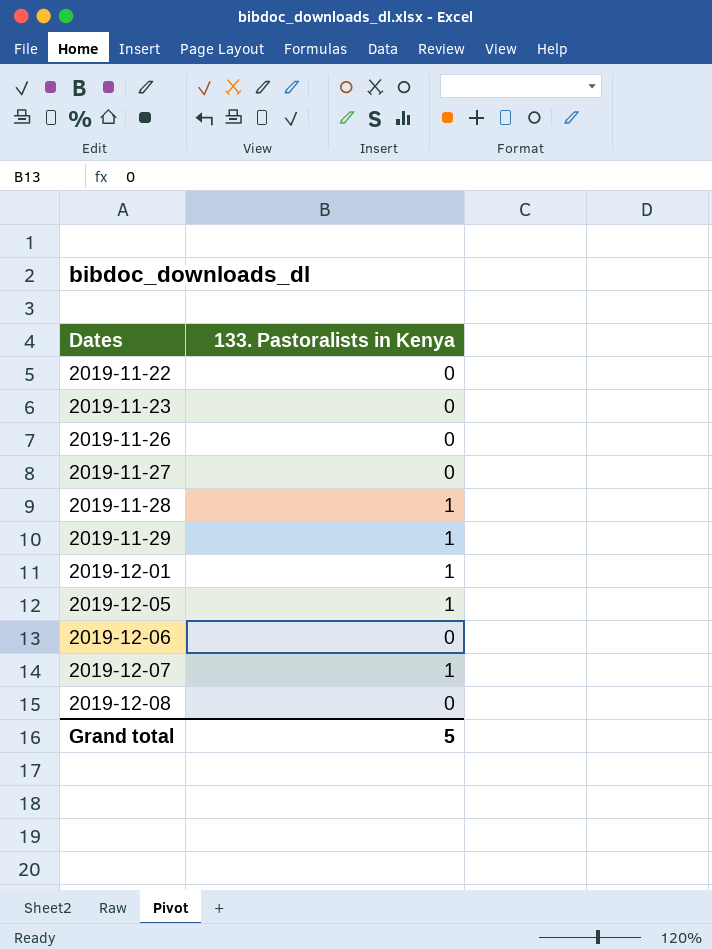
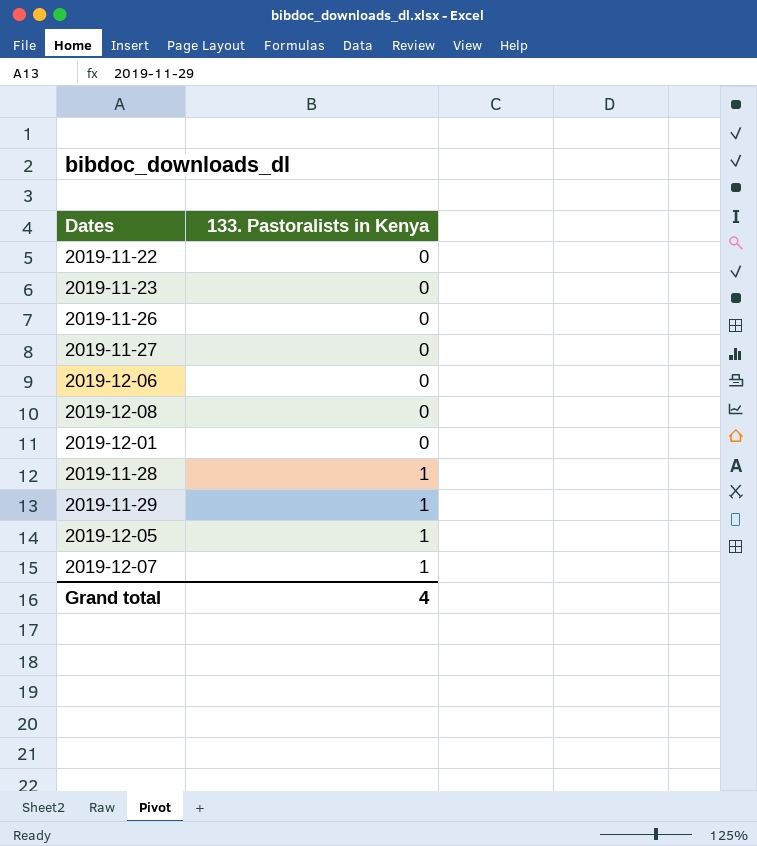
row order: Dates ascending -> 133. Pastoralists in Kenya ascending
2019-12-01 | 133. Pastoralists in Kenya: 1 -> 0
Grand total | 133. Pastoralists in Kenya: 5 -> 4

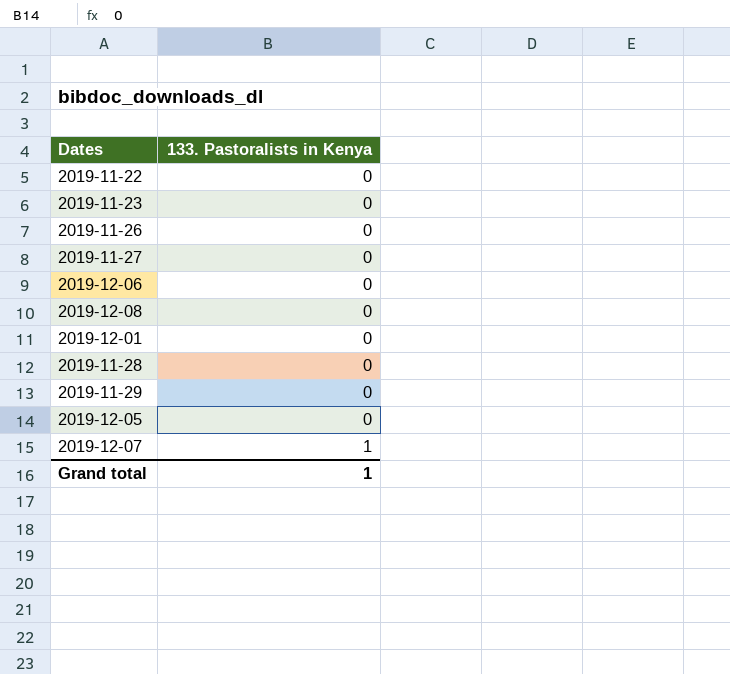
2019-11-28 | 133. Pastoralists in Kenya: 1 -> 0
2019-11-29 | 133. Pastoralists in Kenya: 1 -> 0
2019-12-05 | 133. Pastoralists in Kenya: 1 -> 0
Grand total | 133. Pastoralists in Kenya: 4 -> 1

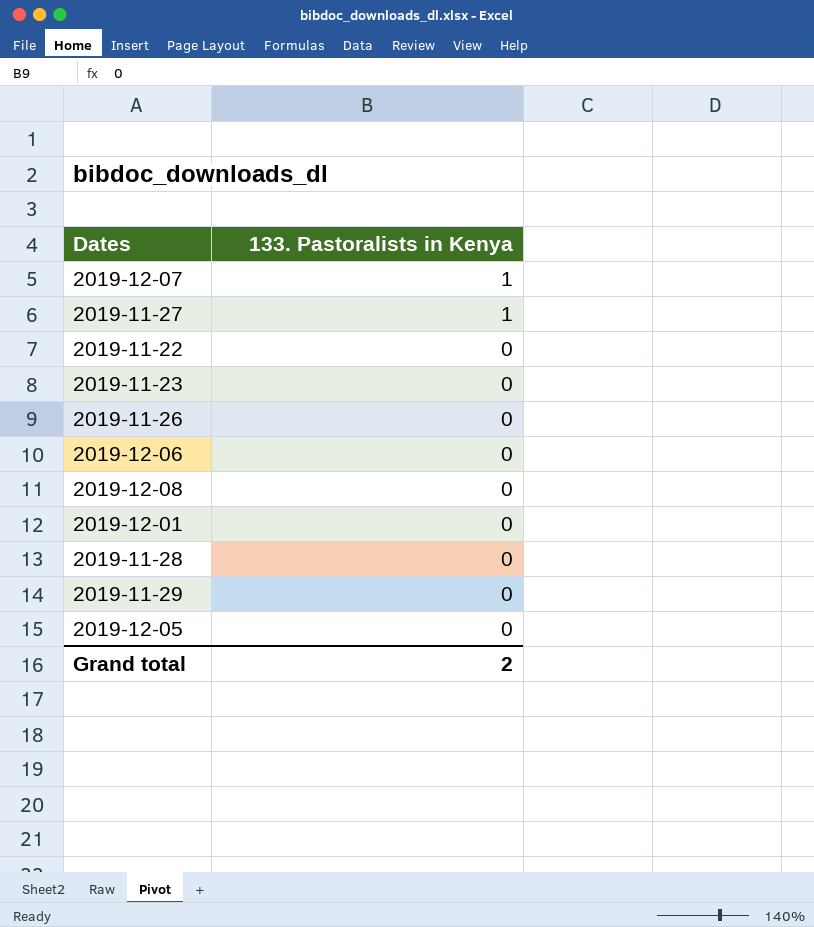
row order: 133. Pastoralists in Kenya ascending -> 133. Pastoralists in Kenya descending
2019-11-27 | 133. Pastoralists in Kenya: 0 -> 1
Grand total | 133. Pastoralists in Kenya: 1 -> 2

